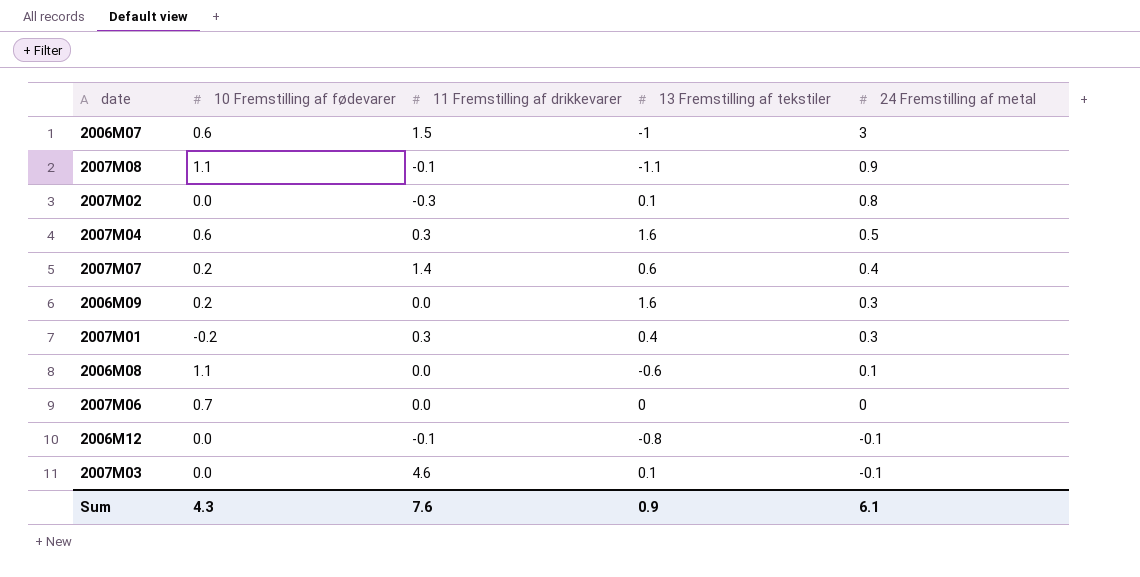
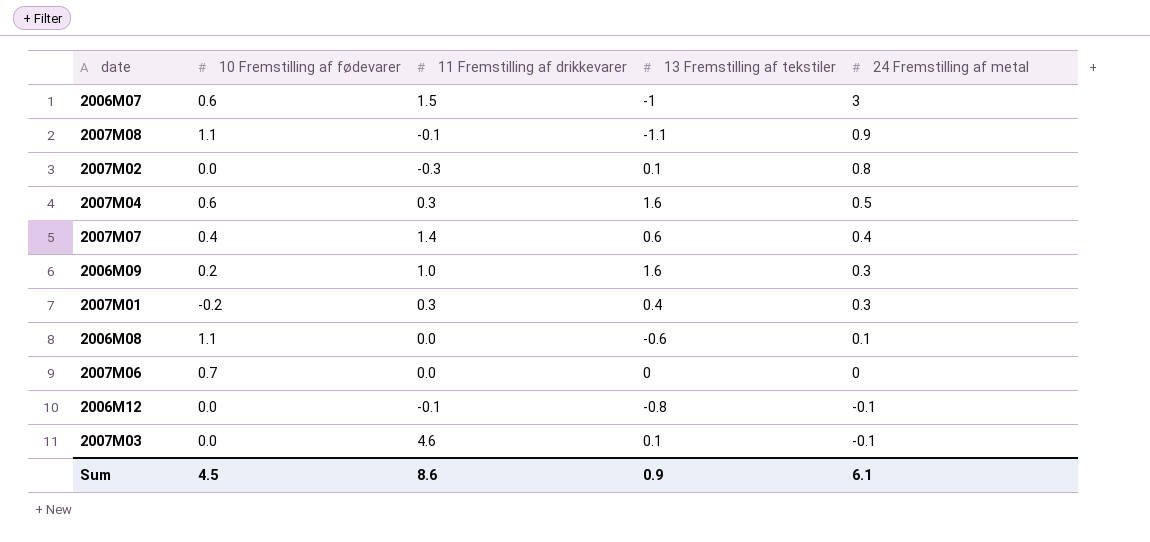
2007M07 | 10 Fremstilling af fødevarer: 0.2 -> 0.4
2006M09 | 11 Fremstilling af drikkevarer: 0.0 -> 1.0
Sum | 10 Fremstilling af fødevarer: 4.3 -> 4.5
Sum | 11 Fremstilling af drikkevarer: 7.6 -> 8.6

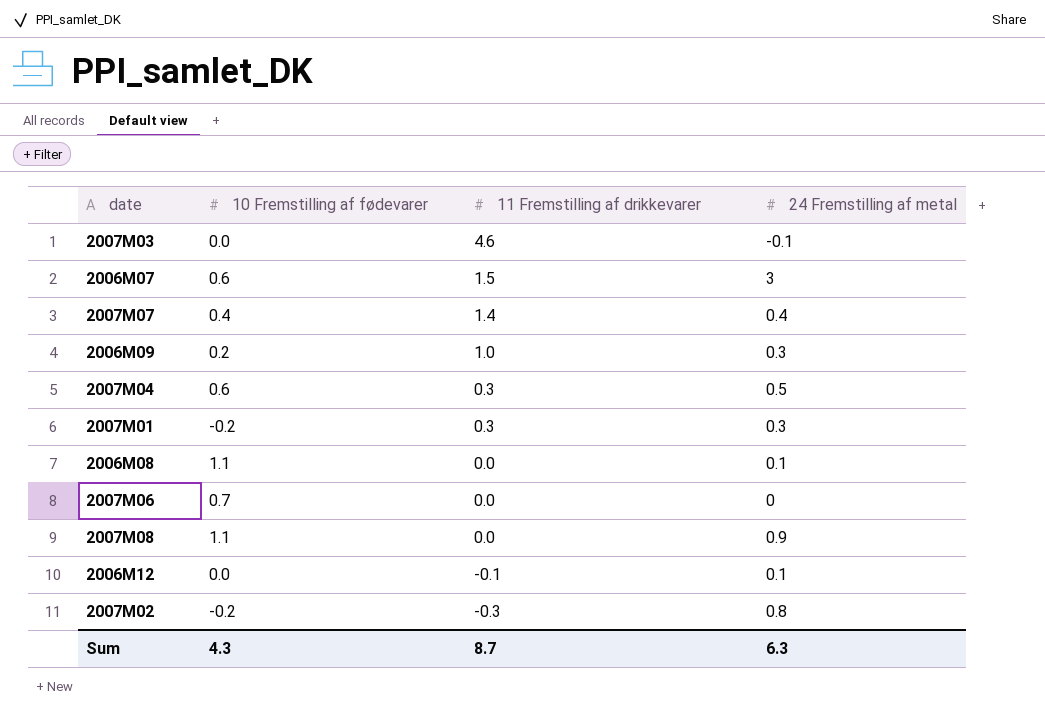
row order: 24 Fremstilling af metal descending -> 11 Fremstilling af drikkevarer descending
column 13 Fremstilling af tekstiler | position: 4 -> none
2007M08 | 11 Fremstilling af drikkevarer: -0.1 -> 0.0
2006M12 | 24 Fremstilling af metal: -0.1 -> 0.1
2007M02 | 10 Fremstilling af fødevarer: 0.0 -> -0.2
Sum | 10 Fremstilling af fødevarer: 4.5 -> 4.3
Sum | 11 Fremstilling af drikkevarer: 8.6 -> 8.7
Sum | 24 Fremstilling af metal: 6.1 -> 6.3

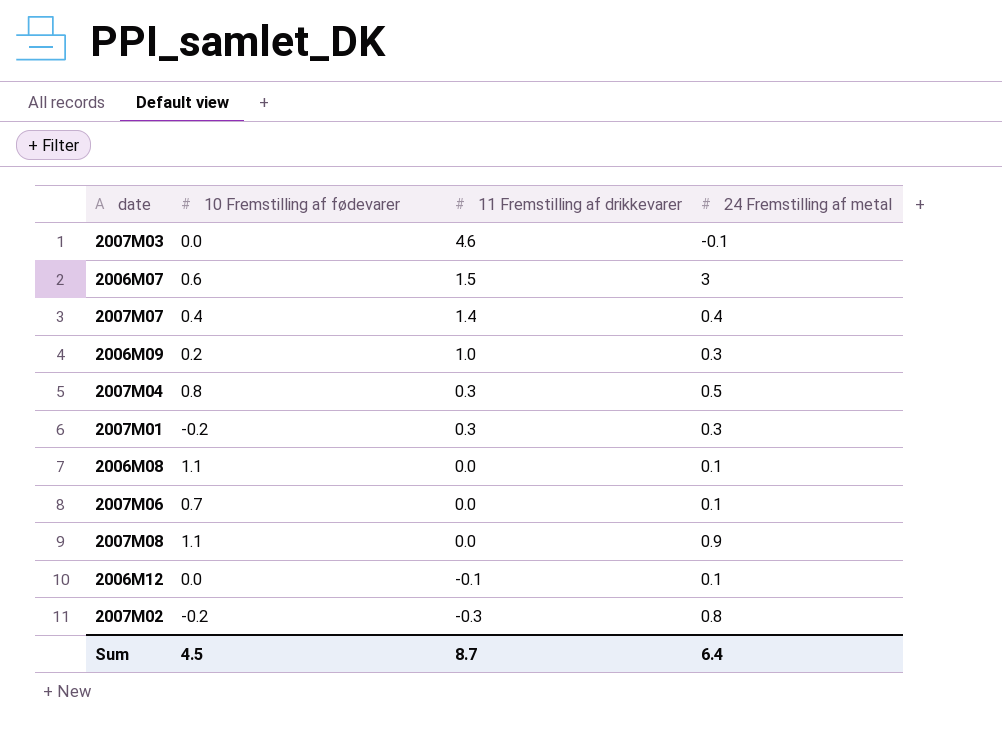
2007M04 | 10 Fremstilling af fødevarer: 0.6 -> 0.8
2007M06 | 24 Fremstilling af metal: 0 -> 0.1
Sum | 10 Fremstilling af fødevarer: 4.3 -> 4.5
Sum | 24 Fremstilling af metal: 6.3 -> 6.4

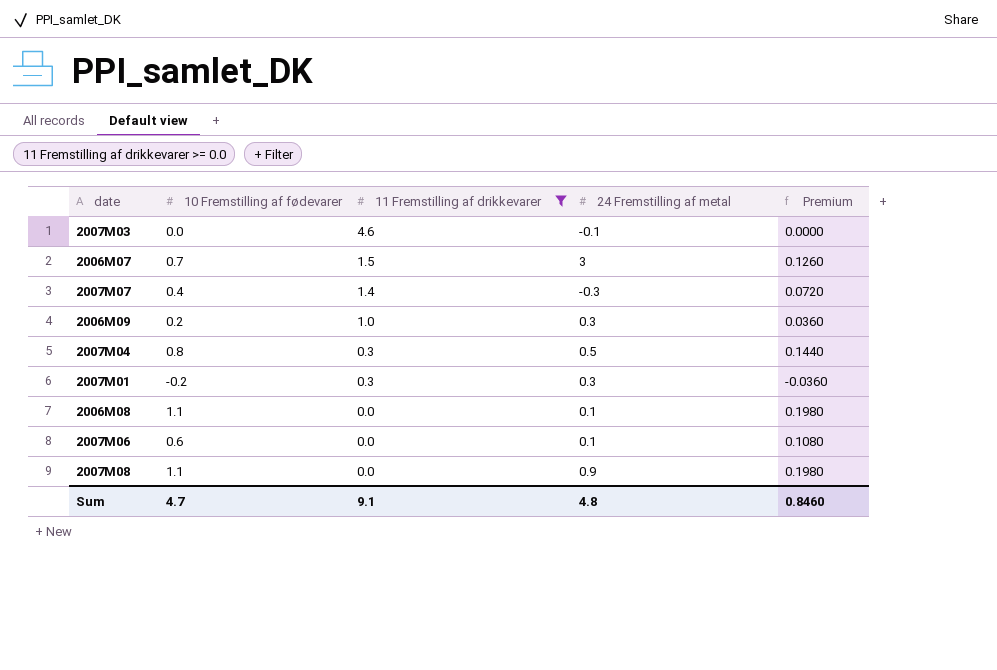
filter: none -> 11 Fremstilling af drikkevarer >= 0.0
column Premium | formula: none -> [10 Fremstilling af fødevarer] * 0.18
2006M07 | 10 Fremstilling af fødevarer: 0.6 -> 0.7
2007M07 | 24 Fremstilling af metal: 0.4 -> -0.3
2007M06 | 10 Fremstilling af fødevarer: 0.7 -> 0.6
Sum | 10 Fremstilling af fødevarer: 4.5 -> 4.7
Sum | 11 Fremstilling af drikkevarer: 8.7 -> 9.1
Sum | 24 Fremstilling af metal: 6.4 -> 4.8

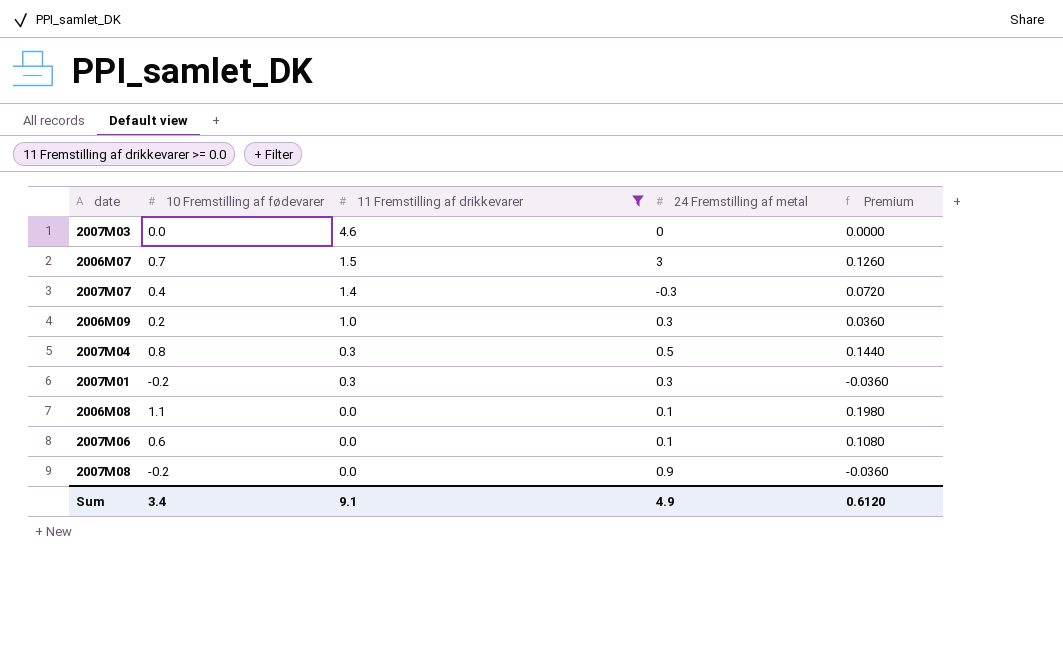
2007M03 | 24 Fremstilling af metal: -0.1 -> 0
2007M08 | 10 Fremstilling af fødevarer: 1.1 -> -0.2
2007M08 | Premium: 0.1980 -> -0.0360
Sum | 10 Fremstilling af fødevarer: 4.7 -> 3.4
Sum | 24 Fremstilling af metal: 4.8 -> 4.9
Sum | Premium: 0.8460 -> 0.6120

